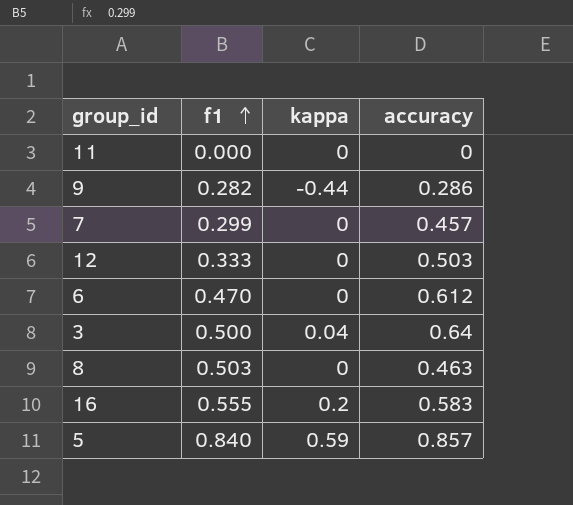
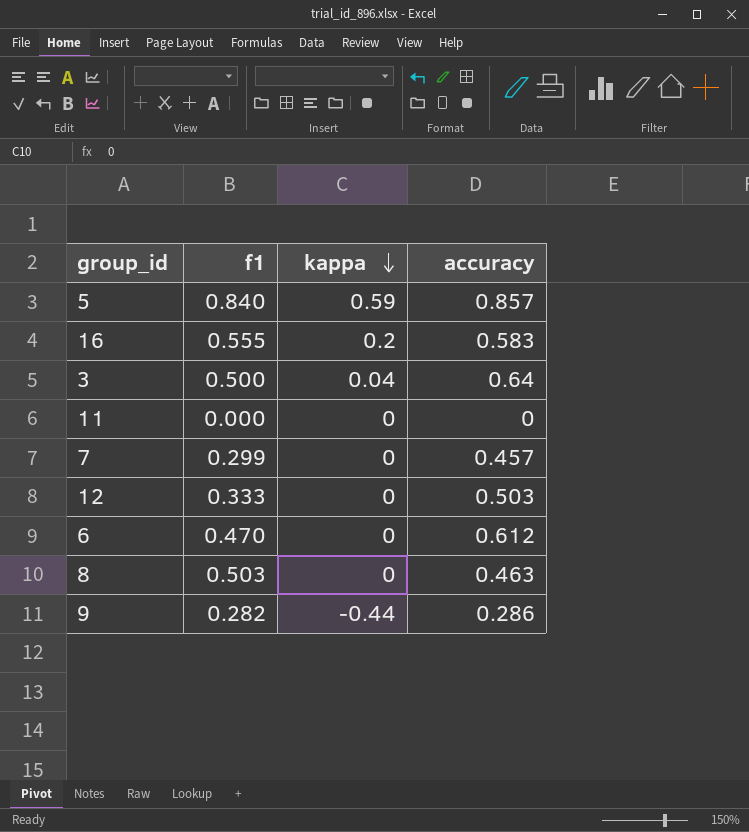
row order: f1 ascending -> kappa descending

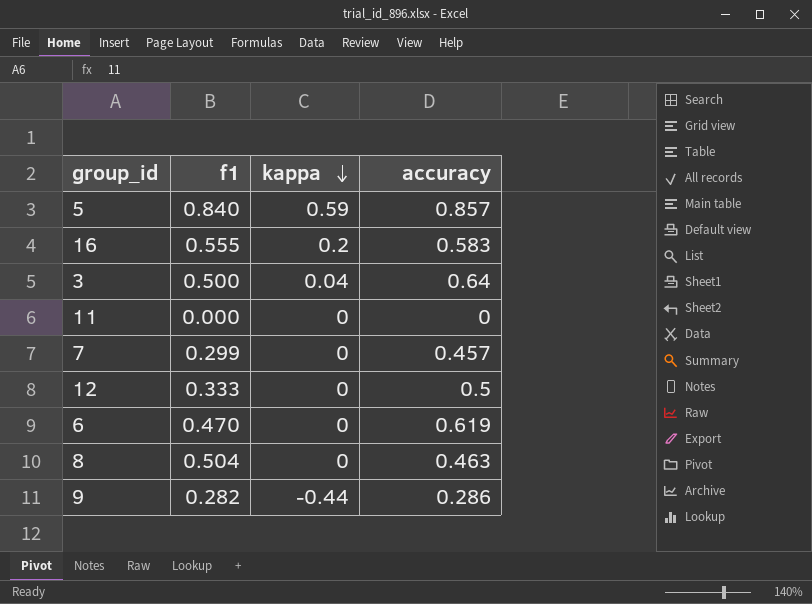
12 | accuracy: 0.503 -> 0.5
6 | accuracy: 0.612 -> 0.619
8 | f1: 0.503 -> 0.504

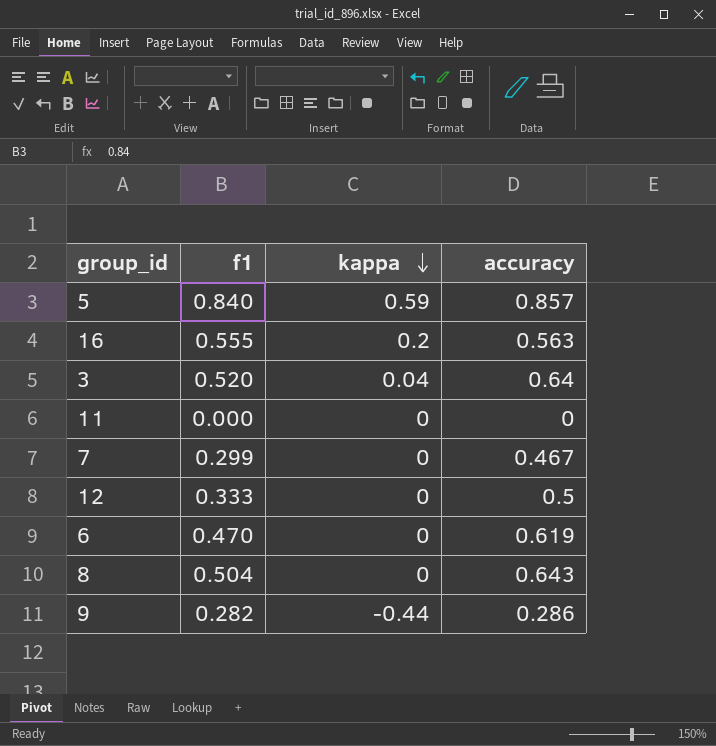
16 | accuracy: 0.583 -> 0.563
3 | f1: 0.500 -> 0.520
7 | accuracy: 0.457 -> 0.467
8 | accuracy: 0.463 -> 0.643

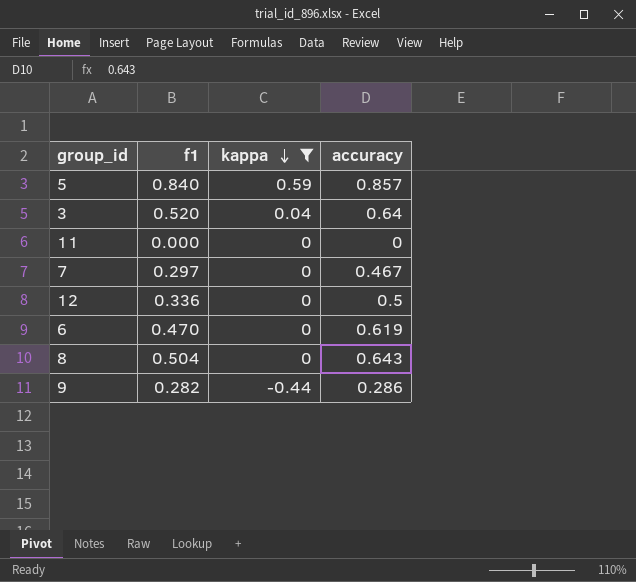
filter: none -> kappa != 0.2
7 | f1: 0.299 -> 0.297
12 | f1: 0.333 -> 0.336

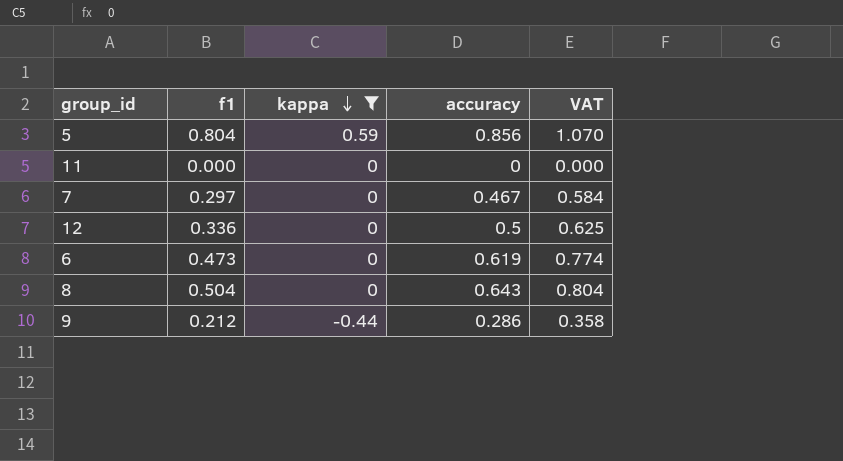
column VAT | formula: none -> [accuracy] * 1.25
row 3: 0.520 | 0.04 | 0.64 -> none
5 | f1: 0.840 -> 0.804
5 | accuracy: 0.857 -> 0.856
6 | f1: 0.470 -> 0.473
9 | f1: 0.282 -> 0.212

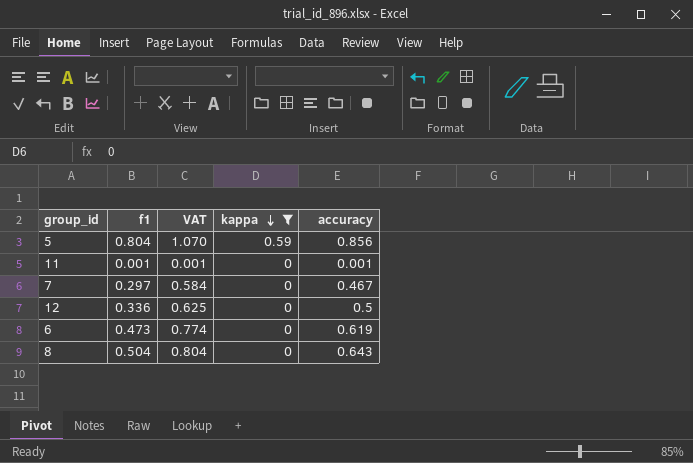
column VAT | position: 5 -> 3
row 9: 0.212 | -0.44 | 0.286 | 0.358 -> none
11 | f1: 0.000 -> 0.001
11 | VAT: 0.000 -> 0.001
11 | accuracy: 0 -> 0.001

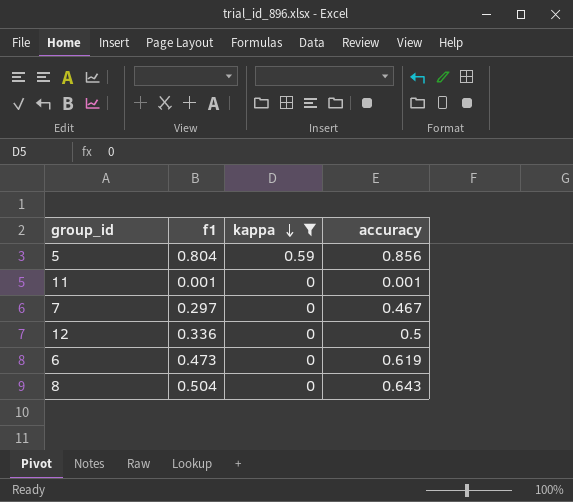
column VAT | formula: [accuracy] * 1.25 -> none

